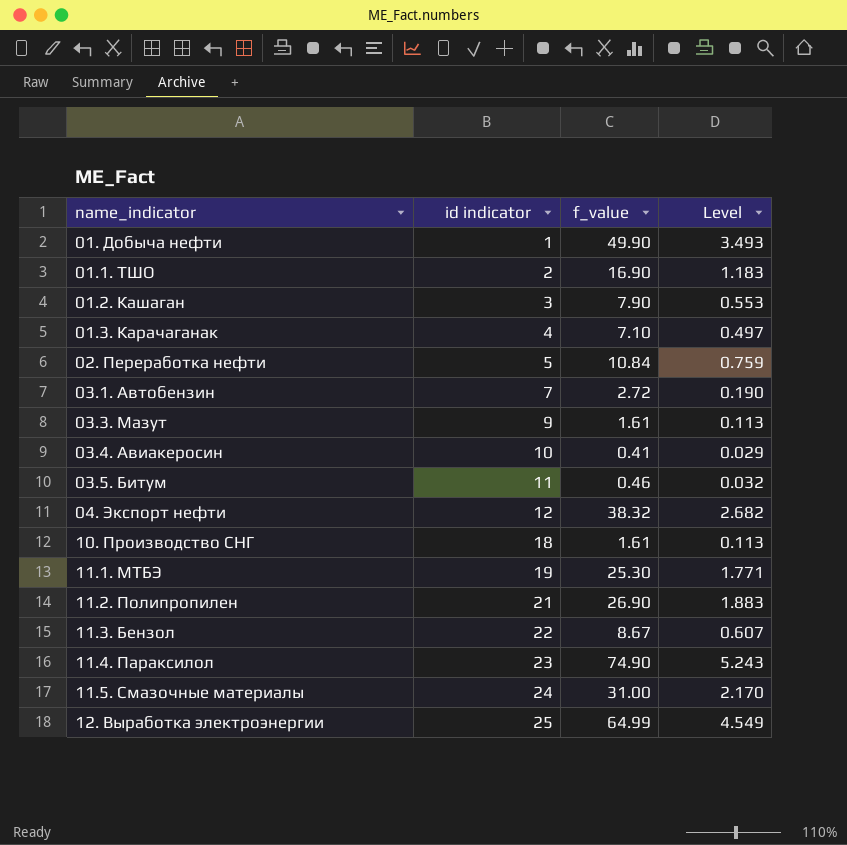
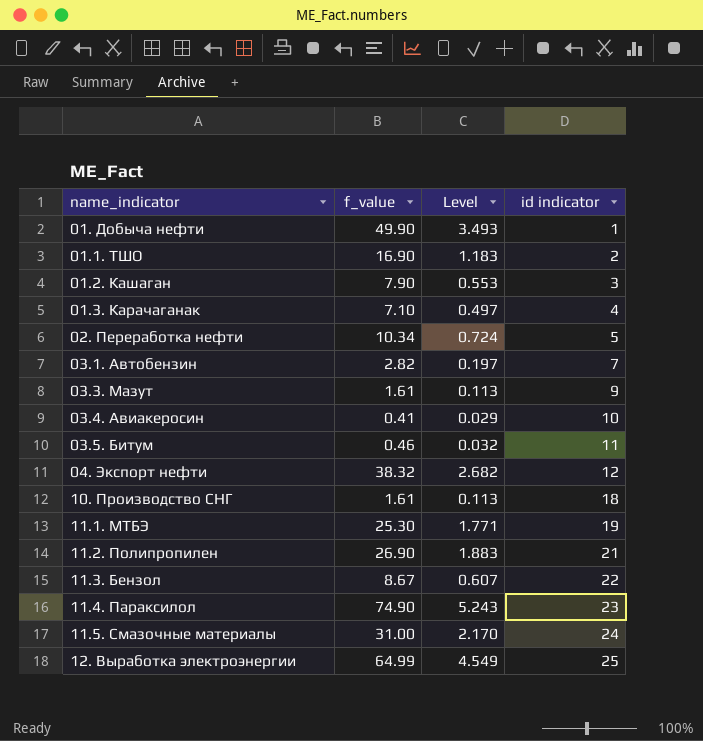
column id indicator | position: 2 -> 4
02. Переработка нефти | f_value: 10.84 -> 10.34
02. Переработка нефти | Level: 0.759 -> 0.724
03.1. Автобензин | f_value: 2.72 -> 2.82
03.1. Автобензин | Level: 0.190 -> 0.197

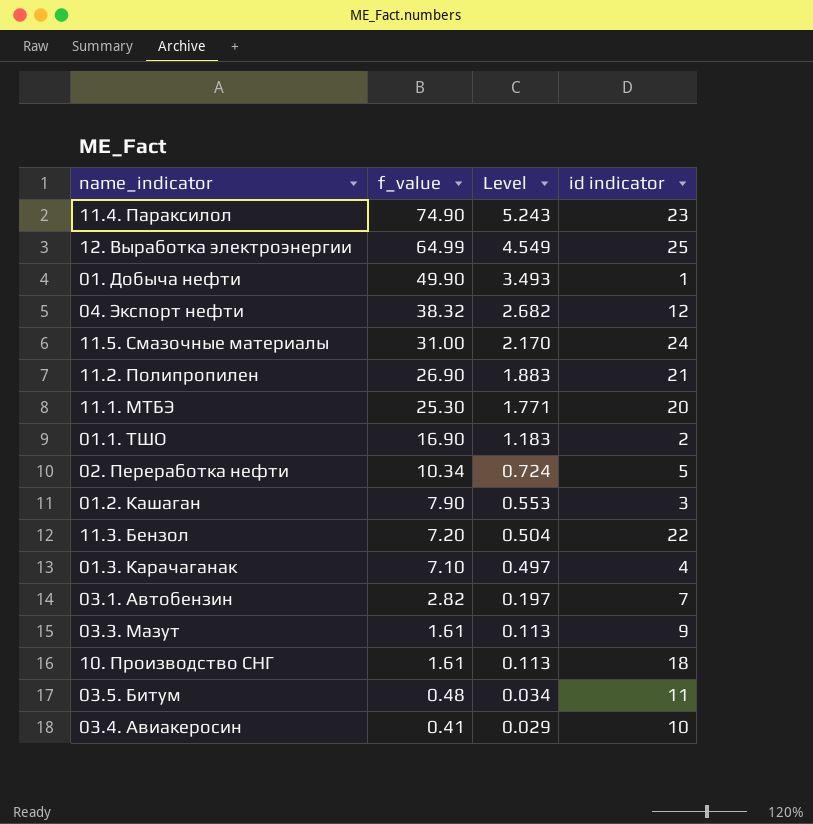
row order: id indicator ascending -> f_value descending
11.1. МТБЭ | id indicator: 19 -> 20
11.3. Бензол | f_value: 8.67 -> 7.20
11.3. Бензол | Level: 0.607 -> 0.504
03.5. Битум | f_value: 0.46 -> 0.48
03.5. Битум | Level: 0.032 -> 0.034

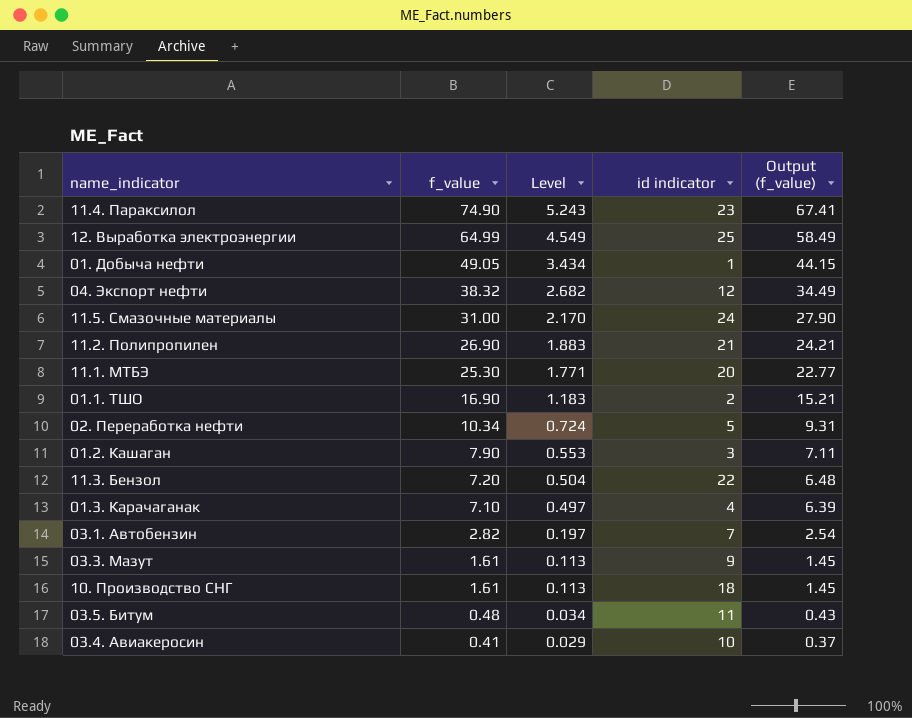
column Output (f_value) | formula: none -> [f_value] * 0.9
01. Добыча нефти | f_value: 49.90 -> 49.05
01. Добыча нефти | Level: 3.493 -> 3.434

